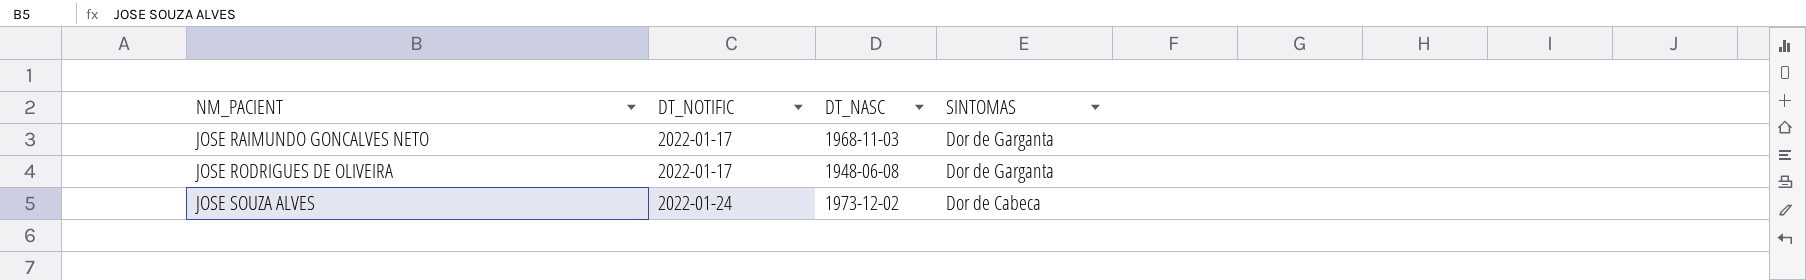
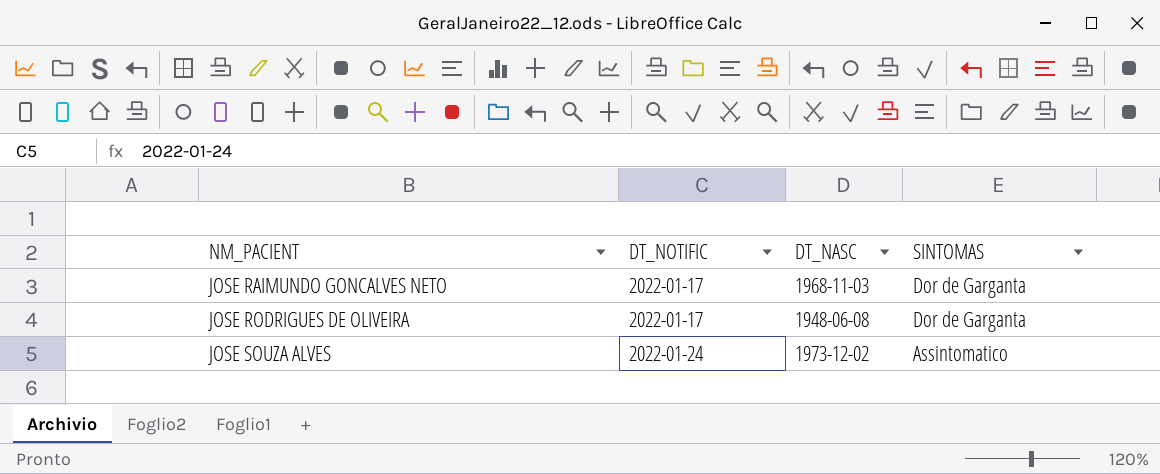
JOSE SOUZA ALVES | SINTOMAS: Dor de Cabeca -> Assintomatico

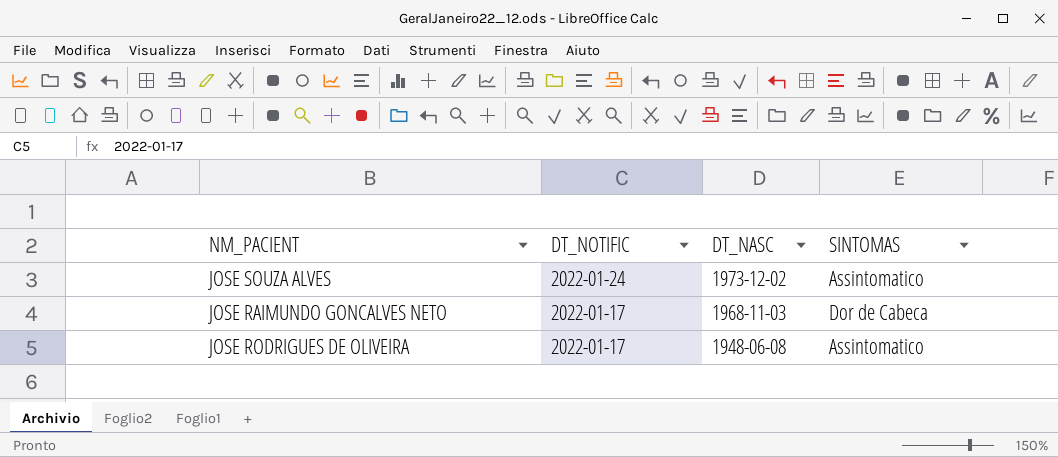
row order: NM_PACIENT ascending -> DT_NOTIFIC descending
JOSE RAIMUNDO GONCALVES NETO | SINTOMAS: Dor de Garganta -> Dor de Cabeca
JOSE RODRIGUES DE OLIVEIRA | SINTOMAS: Dor de Garganta -> Assintomatico

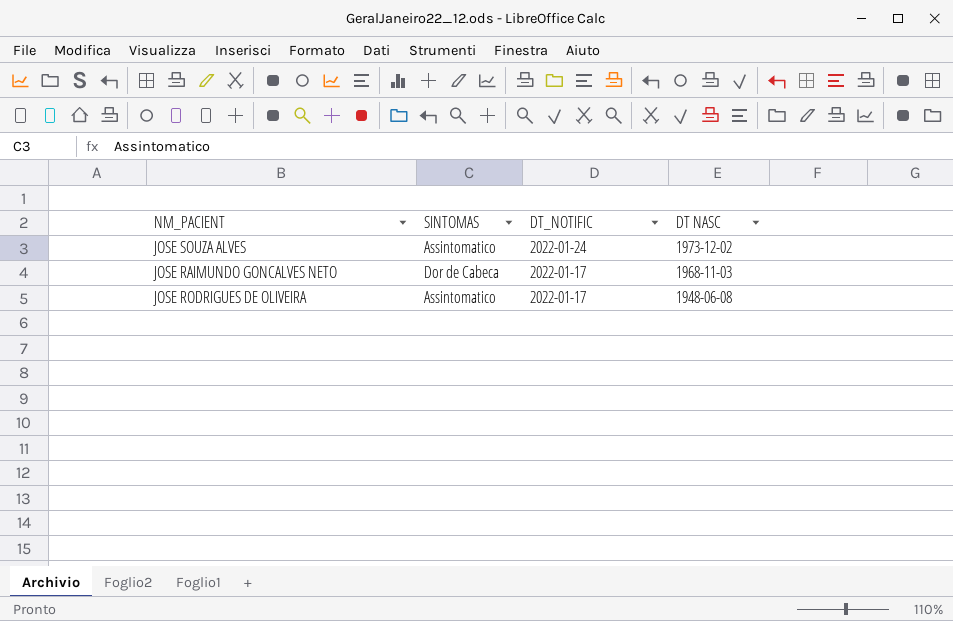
column SINTOMAS | position: 4 -> 2
column name: DT_NASC -> DT NASC

